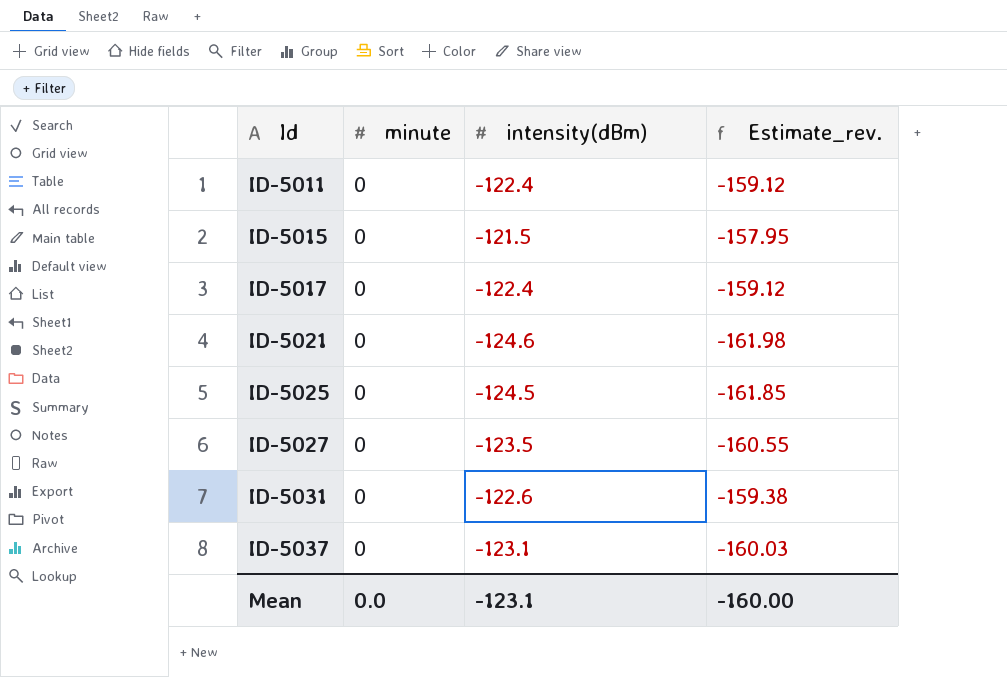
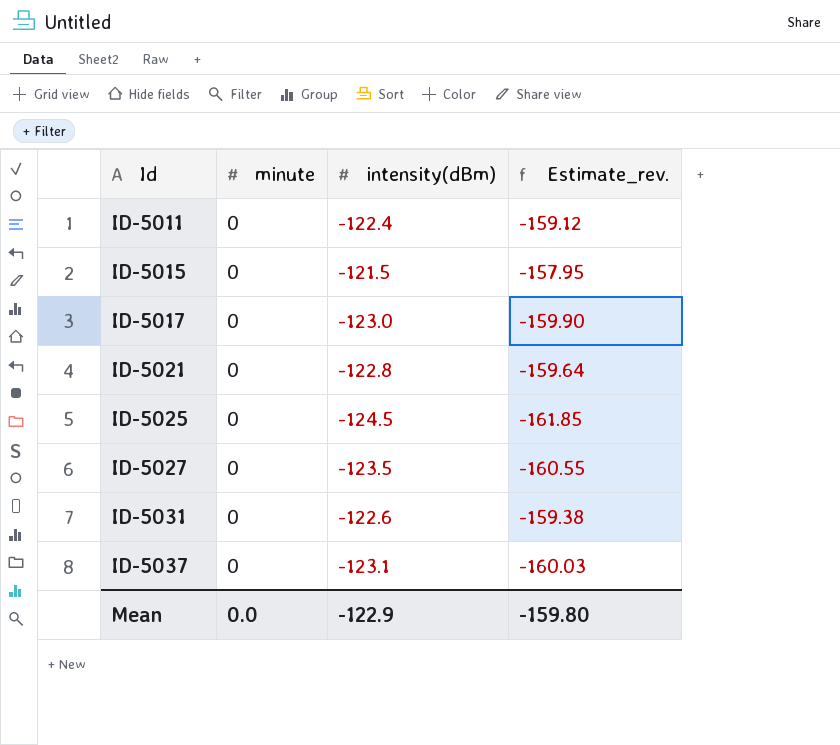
ID-5017 | intensity(dBm): -122.4 -> -123.0
ID-5017 | Estimate_rev.: -159.12 -> -159.90
ID-5021 | intensity(dBm): -124.6 -> -122.8
ID-5021 | Estimate_rev.: -161.98 -> -159.64
Mean | intensity(dBm): -123.1 -> -122.9
Mean | Estimate_rev.: -160.00 -> -159.80

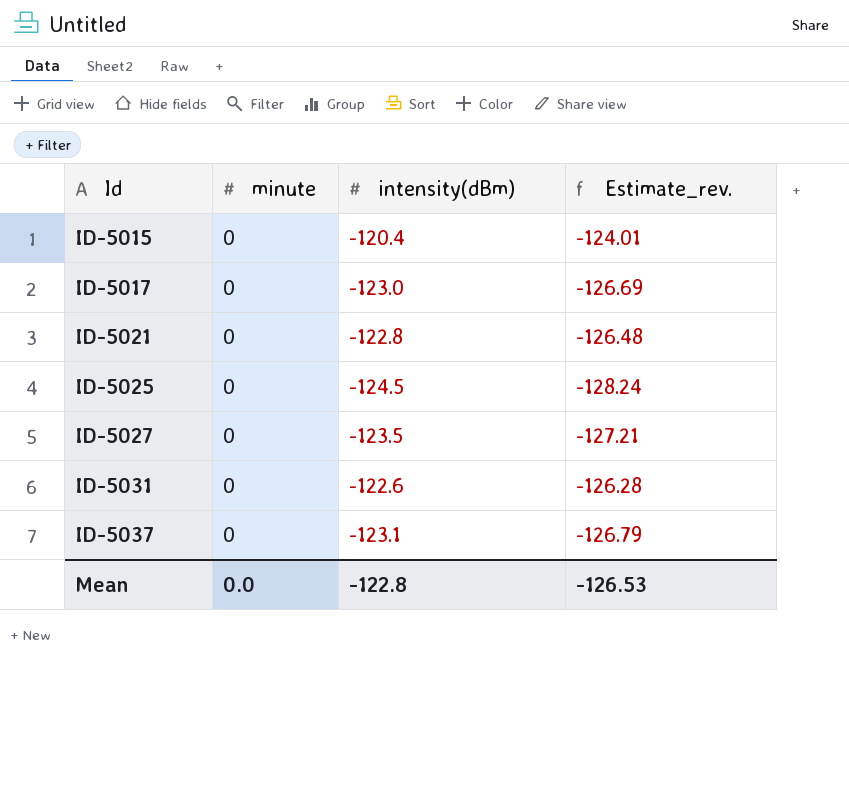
column Estimate_rev. | formula: [intensity(dBm)] * 1.3 -> [intensity(dBm)] * 1.03
row ID-5011: 0 | -122.4 | -159.12 -> none
ID-5015 | intensity(dBm): -121.5 -> -120.4
Mean | intensity(dBm): -122.9 -> -122.8
Mean | Estimate_rev.: -159.80 -> -126.53

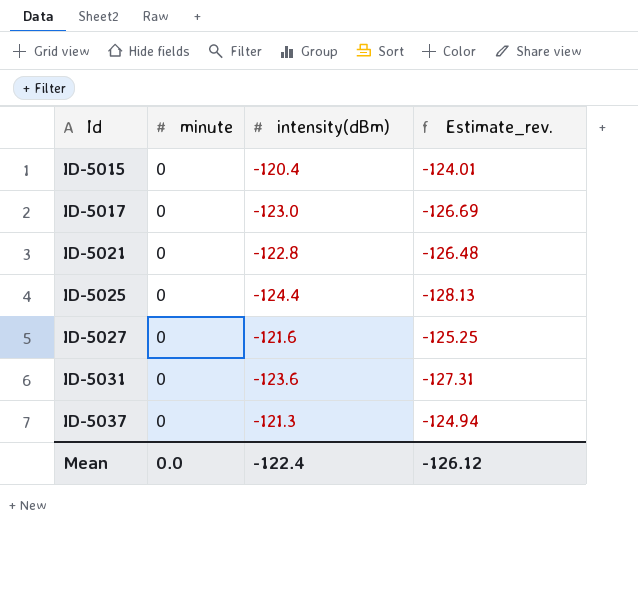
ID-5025 | intensity(dBm): -124.5 -> -124.4
ID-5025 | Estimate_rev.: -128.24 -> -128.13
ID-5027 | intensity(dBm): -123.5 -> -121.6
ID-5027 | Estimate_rev.: -127.21 -> -125.25
ID-5031 | intensity(dBm): -122.6 -> -123.6
ID-5031 | Estimate_rev.: -126.28 -> -127.31
ID-5037 | intensity(dBm): -123.1 -> -121.3
ID-5037 | Estimate_rev.: -126.79 -> -124.94
Mean | intensity(dBm): -122.8 -> -122.4
Mean | Estimate_rev.: -126.53 -> -126.12

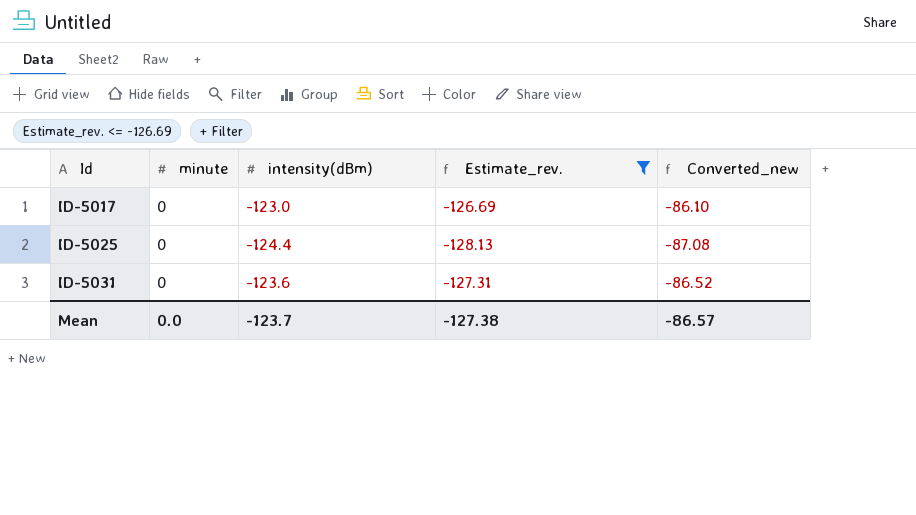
filter: none -> Estimate_rev. <= -126.69
column Converted_new | formula: none -> [intensity(dBm)] * 0.7
Mean | intensity(dBm): -122.4 -> -123.7
Mean | Estimate_rev.: -126.12 -> -127.38

